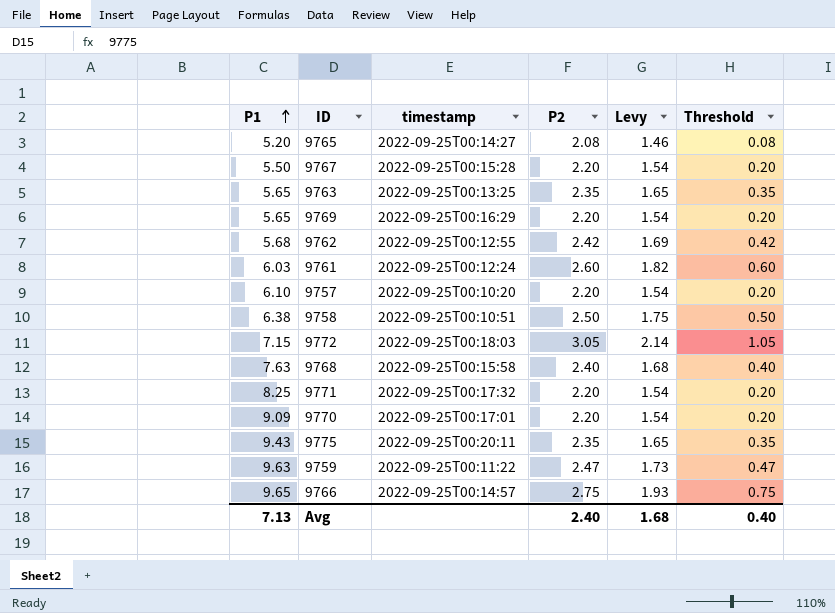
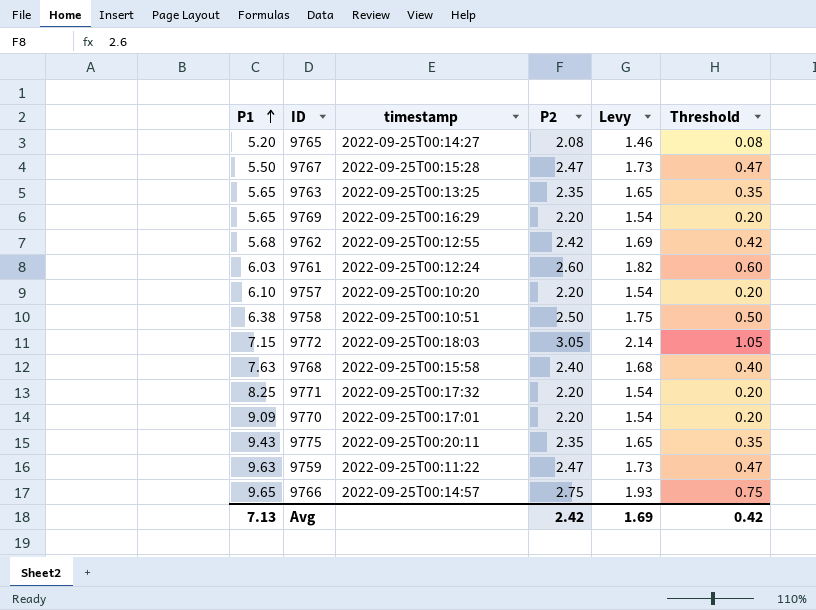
9767 | P2: 2.20 -> 2.47
9767 | Levy: 1.54 -> 1.73
9767 | Threshold: 0.20 -> 0.47
Avg | P2: 2.40 -> 2.42
Avg | Levy: 1.68 -> 1.69
Avg | Threshold: 0.40 -> 0.42

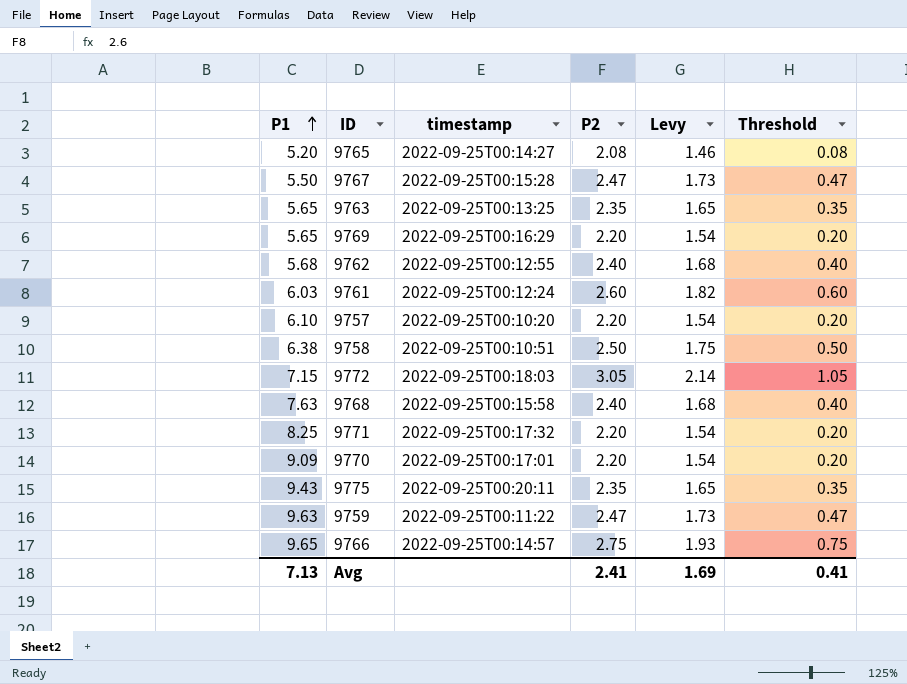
9762 | P2: 2.42 -> 2.40
9762 | Levy: 1.69 -> 1.68
9762 | Threshold: 0.42 -> 0.40
Avg | P2: 2.42 -> 2.41
Avg | Threshold: 0.42 -> 0.41

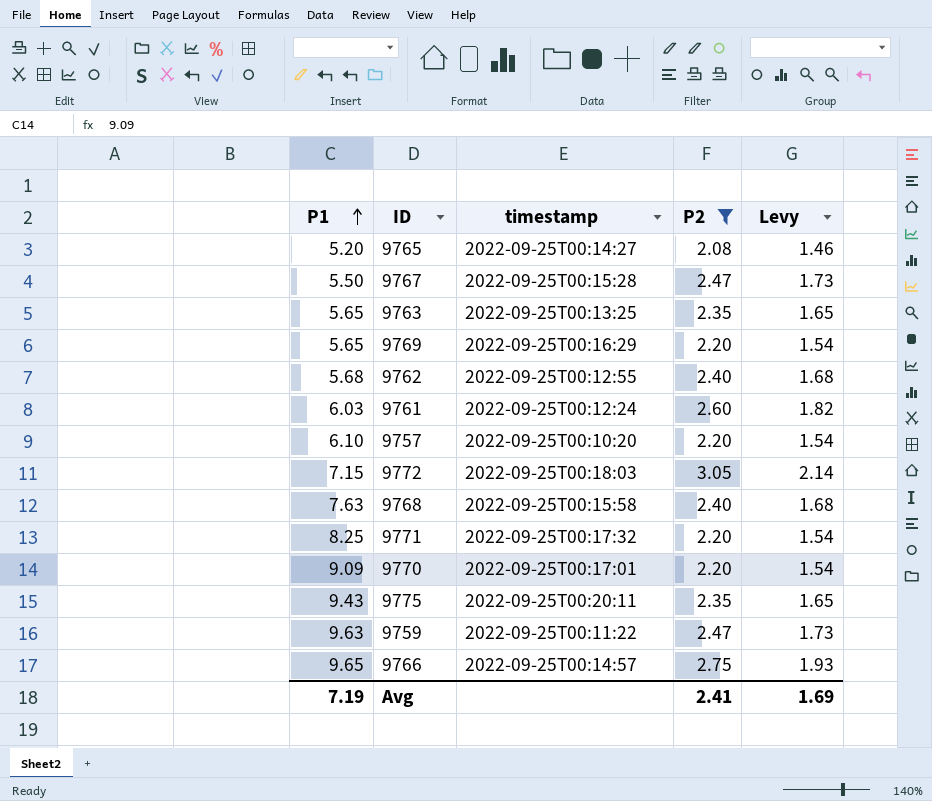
filter: none -> P2 != 2.50
column Threshold | formula: [P2] - 2 -> none
Avg | P1: 7.13 -> 7.19

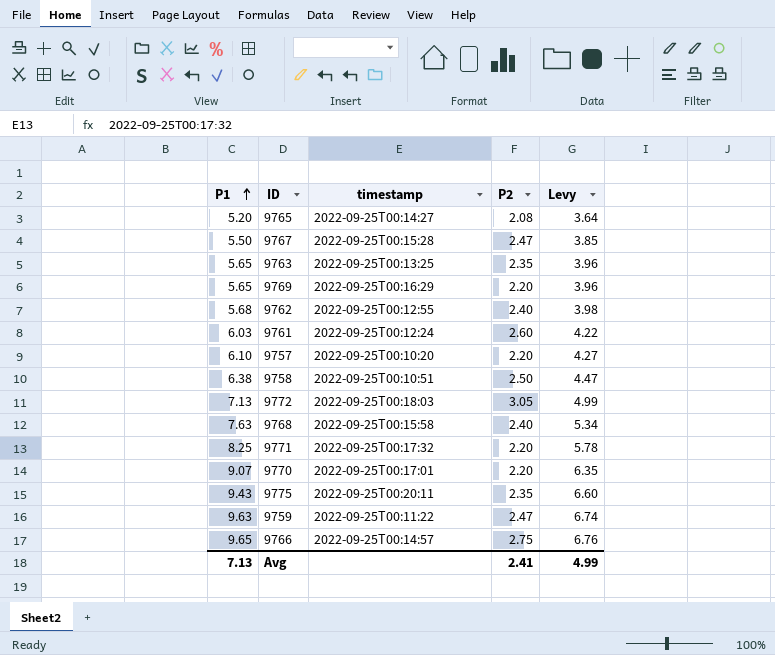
filter: P2 != 2.50 -> none
column Levy | formula: [P2] * 0.7 -> [P1] * 0.7
9772 | P1: 7.15 -> 7.13
9770 | P1: 9.09 -> 9.07
Avg | P1: 7.19 -> 7.13
Avg | Levy: 1.69 -> 4.99

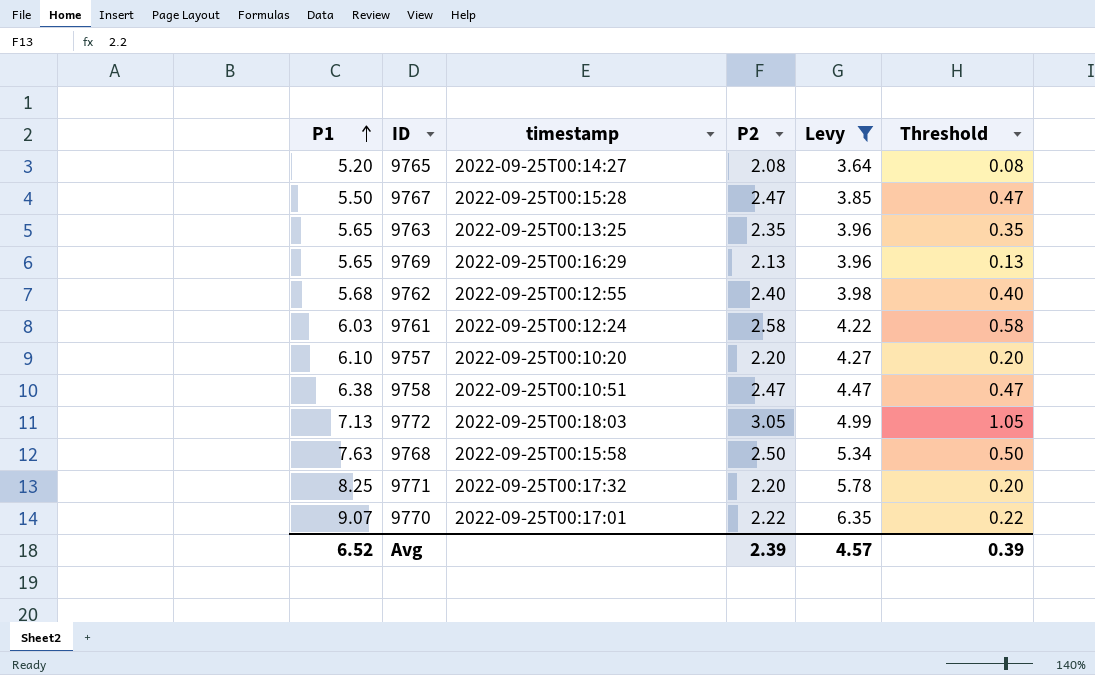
filter: none -> Levy <= 6.35
column Threshold | formula: none -> [P2] - 2
9769 | P2: 2.20 -> 2.13
9761 | P2: 2.60 -> 2.58
9758 | P2: 2.50 -> 2.47
9768 | P2: 2.40 -> 2.50
9770 | P2: 2.20 -> 2.22
Avg | P1: 7.13 -> 6.52
Avg | P2: 2.41 -> 2.39
Avg | Levy: 4.99 -> 4.57

